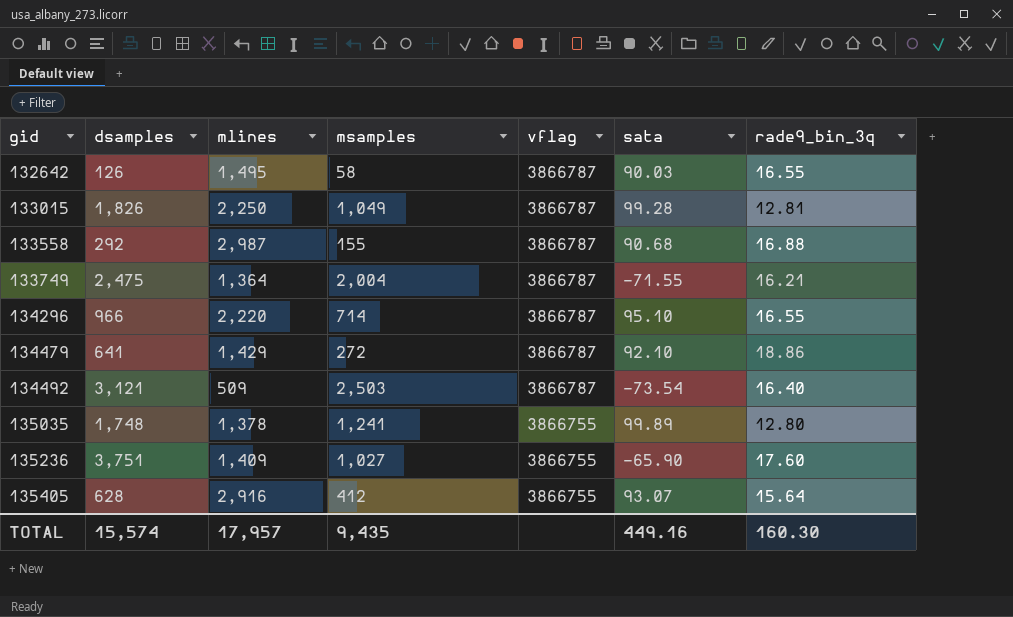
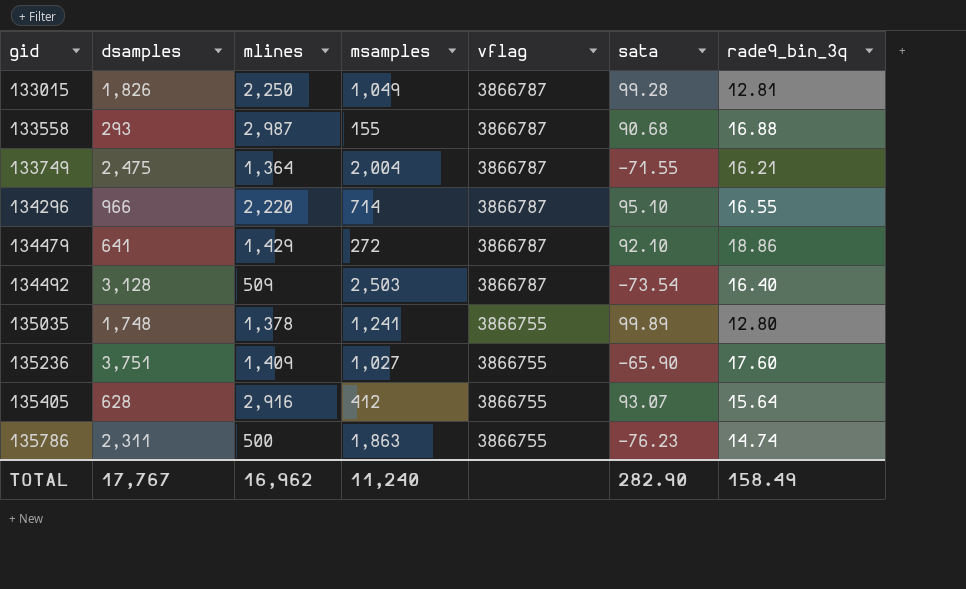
row 132642: 126 | 1,495 | 58 | 3866787 | 90.03 | 16.55 -> none
133558 | dsamples: 292 -> 293
134492 | dsamples: 3,121 -> 3,128
row 135786: none -> 2,311 | 500 | 1,863 | 3866755 | -76.23 | 14.74
TOTAL | dsamples: 15,574 -> 17,767
TOTAL | mlines: 17,957 -> 16,962
TOTAL | msamples: 9,435 -> 11,240
TOTAL | sata: 449.16 -> 282.90
TOTAL | rade9_bin_3q: 160.30 -> 158.49

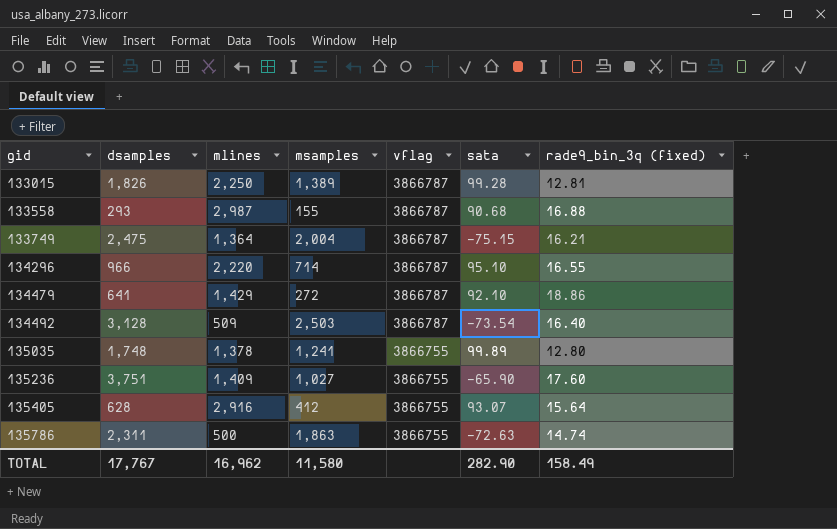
column name: rade9_bin_3q -> rade9_bin_3q (fixed)
133015 | msamples: 1,049 -> 1,389
133749 | sata: -71.55 -> -75.15
135786 | sata: -76.23 -> -72.63
TOTAL | msamples: 11,240 -> 11,580

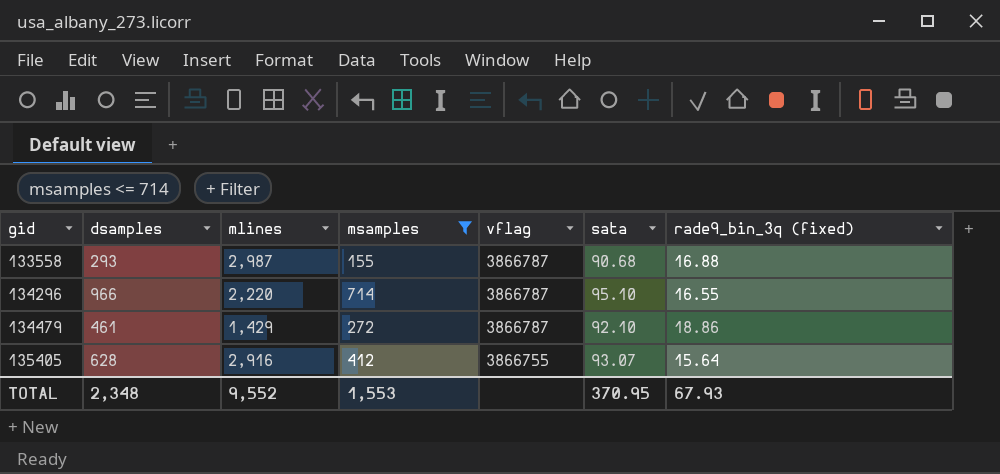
filter: none -> msamples <= 714
134479 | dsamples: 641 -> 461
TOTAL | dsamples: 17,767 -> 2,348
TOTAL | mlines: 16,962 -> 9,552
TOTAL | msamples: 11,580 -> 1,553
TOTAL | sata: 282.90 -> 370.95
TOTAL | rade9_bin_3q (fixed): 158.49 -> 67.93

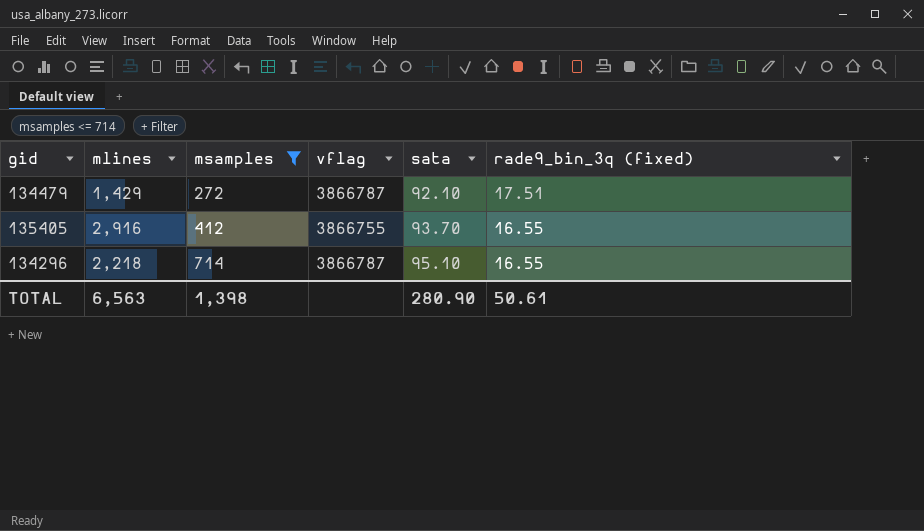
row order: gid ascending -> msamples ascending
column dsamples | position: 2 -> none
row 133558: 293 | 2,987 | 155 | 3866787 | 90.68 | 16.88 -> none
134479 | rade9_bin_3q (fixed): 18.86 -> 17.51
135405 | sata: 93.07 -> 93.70
135405 | rade9_bin_3q (fixed): 15.64 -> 16.55
134296 | mlines: 2,220 -> 2,218
TOTAL | mlines: 9,552 -> 6,563
TOTAL | msamples: 1,553 -> 1,398
TOTAL | sata: 370.95 -> 280.90
TOTAL | rade9_bin_3q (fixed): 67.93 -> 50.61

